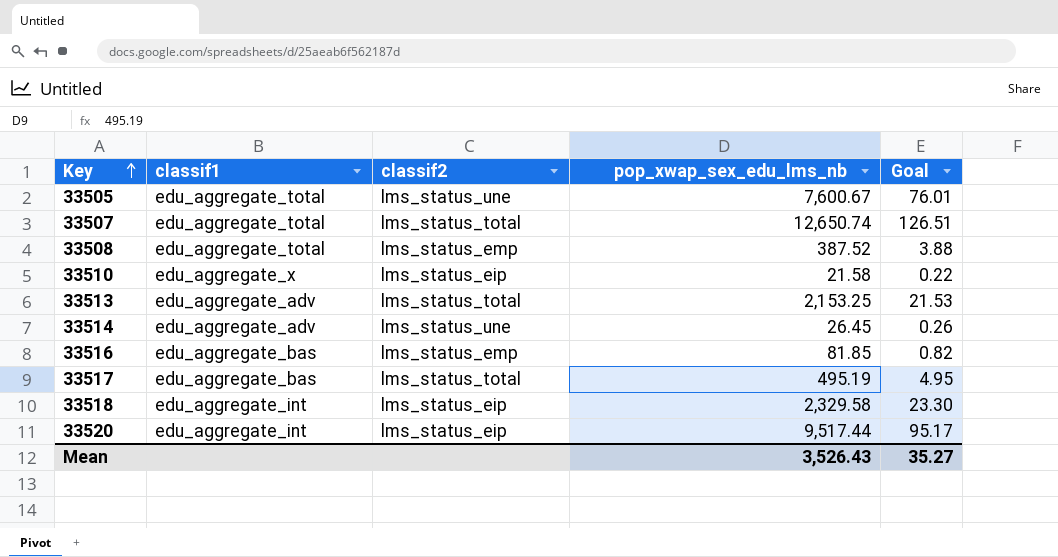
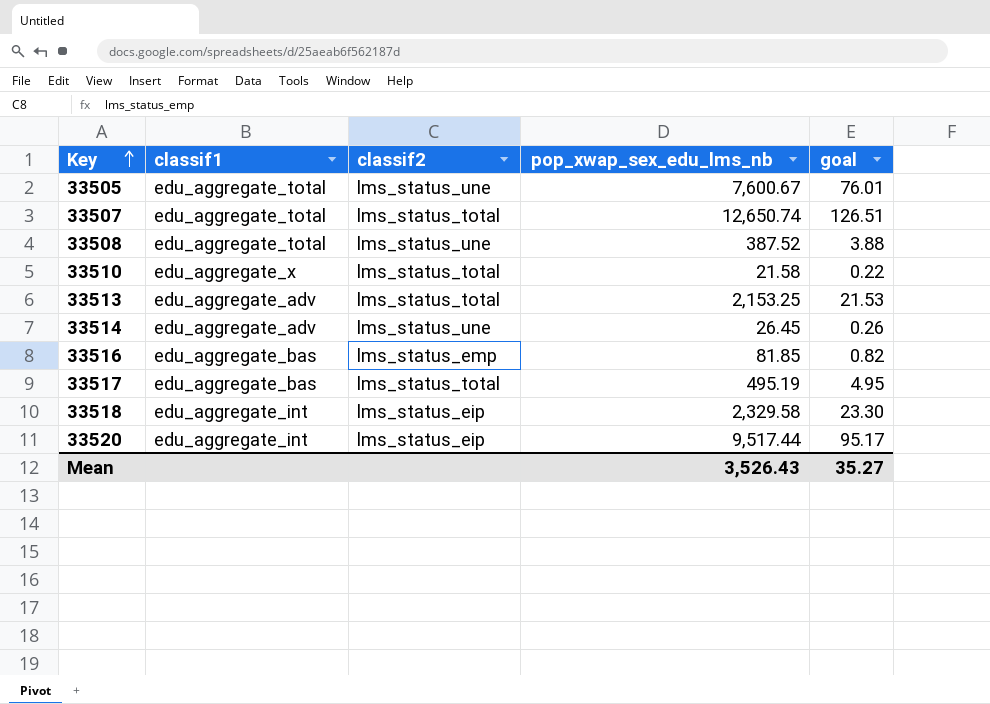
column name: Goal -> goal
33508 | classif2: lms_status_emp -> lms_status_une
33510 | classif2: lms_status_eip -> lms_status_total

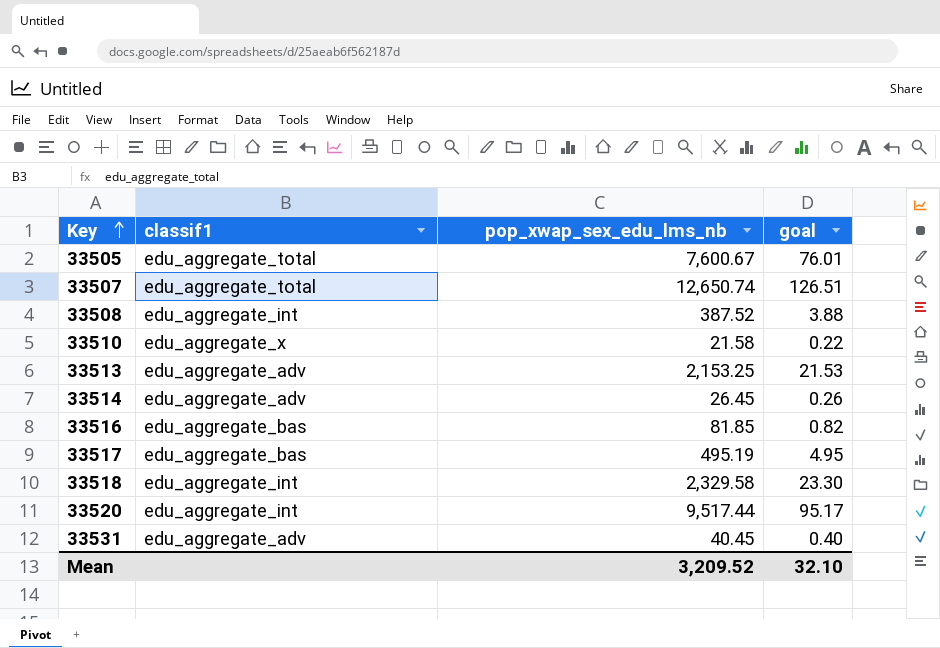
column classif2 | position: 3 -> none
33508 | classif1: edu_aggregate_total -> edu_aggregate_int
row 33531: none -> edu_aggregate_adv | 40.45 | 0.40
Mean | pop_xwap_sex_edu_lms_nb: 3,526.43 -> 3,209.52
Mean | goal: 35.27 -> 32.10

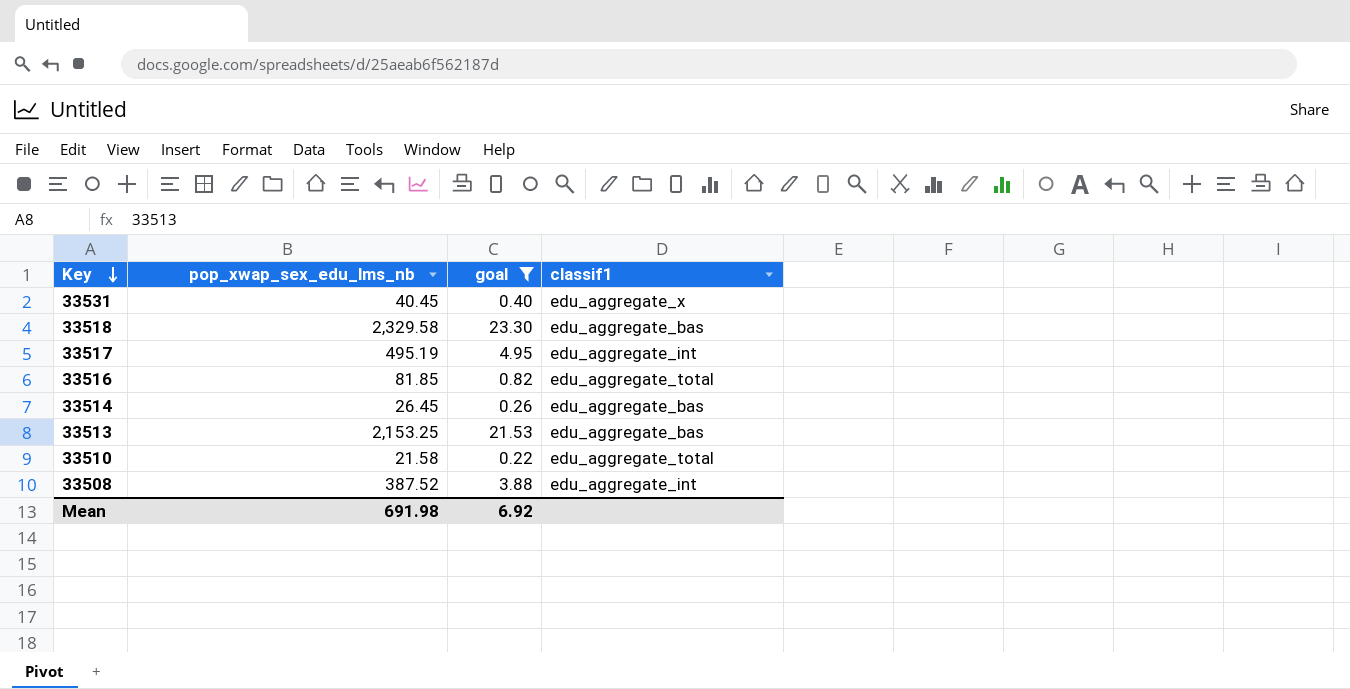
filter: none -> goal <= 23.30
row order: Key ascending -> Key descending
column classif1 | position: 2 -> 4
33531 | classif1: edu_aggregate_adv -> edu_aggregate_x
33518 | classif1: edu_aggregate_int -> edu_aggregate_bas
33517 | classif1: edu_aggregate_bas -> edu_aggregate_int
33516 | classif1: edu_aggregate_bas -> edu_aggregate_total
33514 | classif1: edu_aggregate_adv -> edu_aggregate_bas
33513 | classif1: edu_aggregate_adv -> edu_aggregate_bas
33510 | classif1: edu_aggregate_x -> edu_aggregate_total
Mean | pop_xwap_sex_edu_lms_nb: 3,209.52 -> 691.98
Mean | goal: 32.10 -> 6.92

